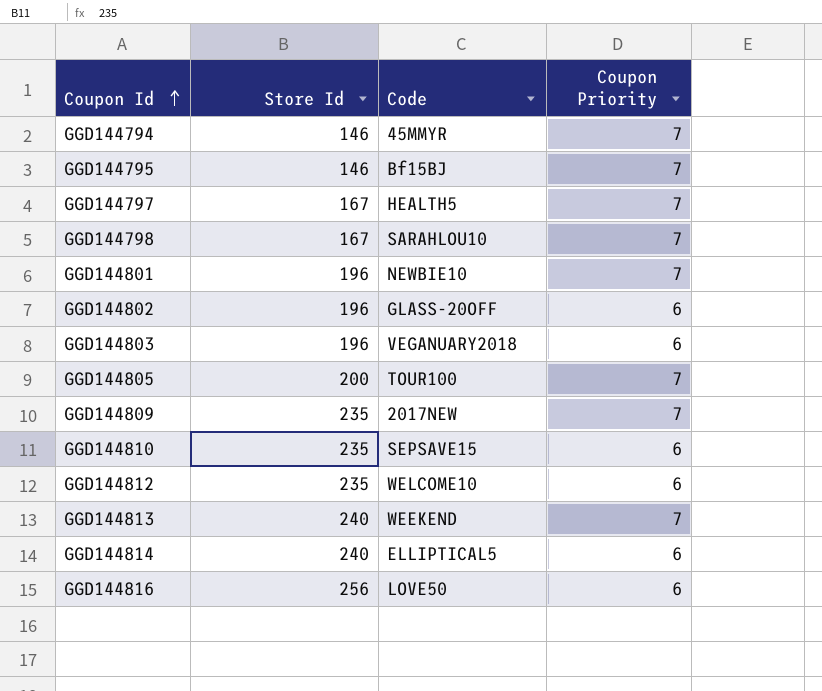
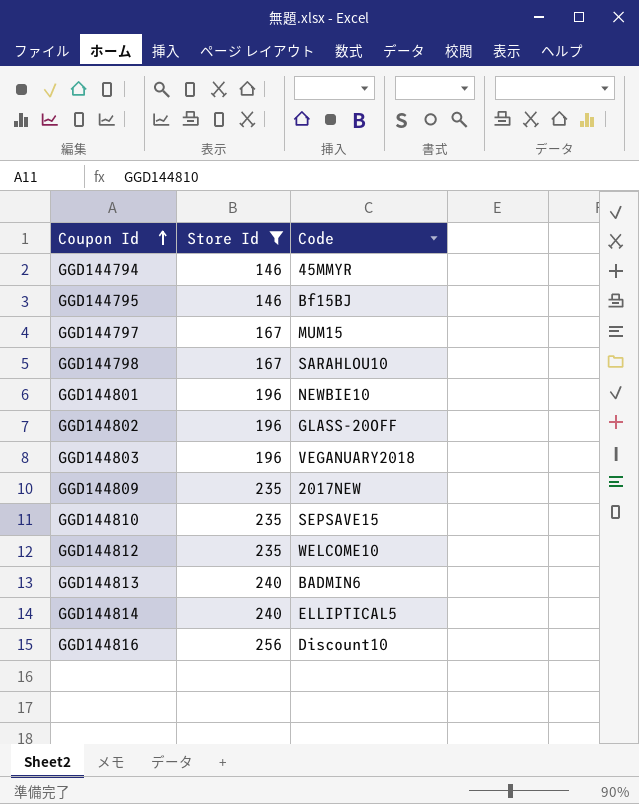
filter: none -> Store Id != 200
column Coupon Priority | position: 4 -> none
GGD144797 | Code: HEALTH5 -> MUM15
GGD144813 | Code: WEEKEND -> BADMIN6
GGD144816 | Code: LOVE50 -> Discount10

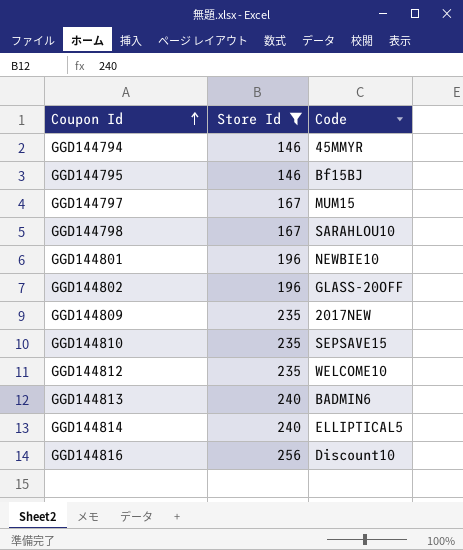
row GGD144803: 196 | VEGANUARY2018 -> none

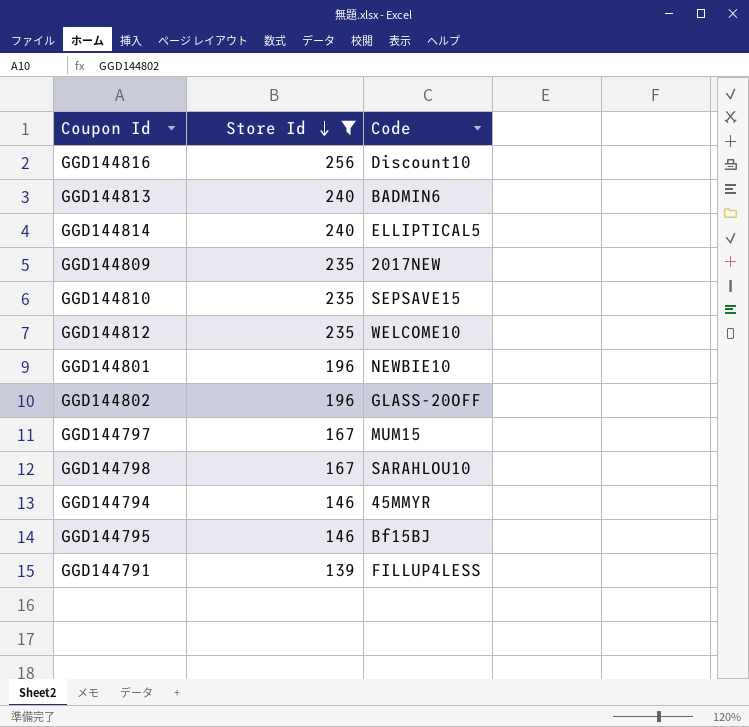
row order: Coupon Id ascending -> Store Id descending
row GGD144791: none -> 139 | FILLUP4LESS

